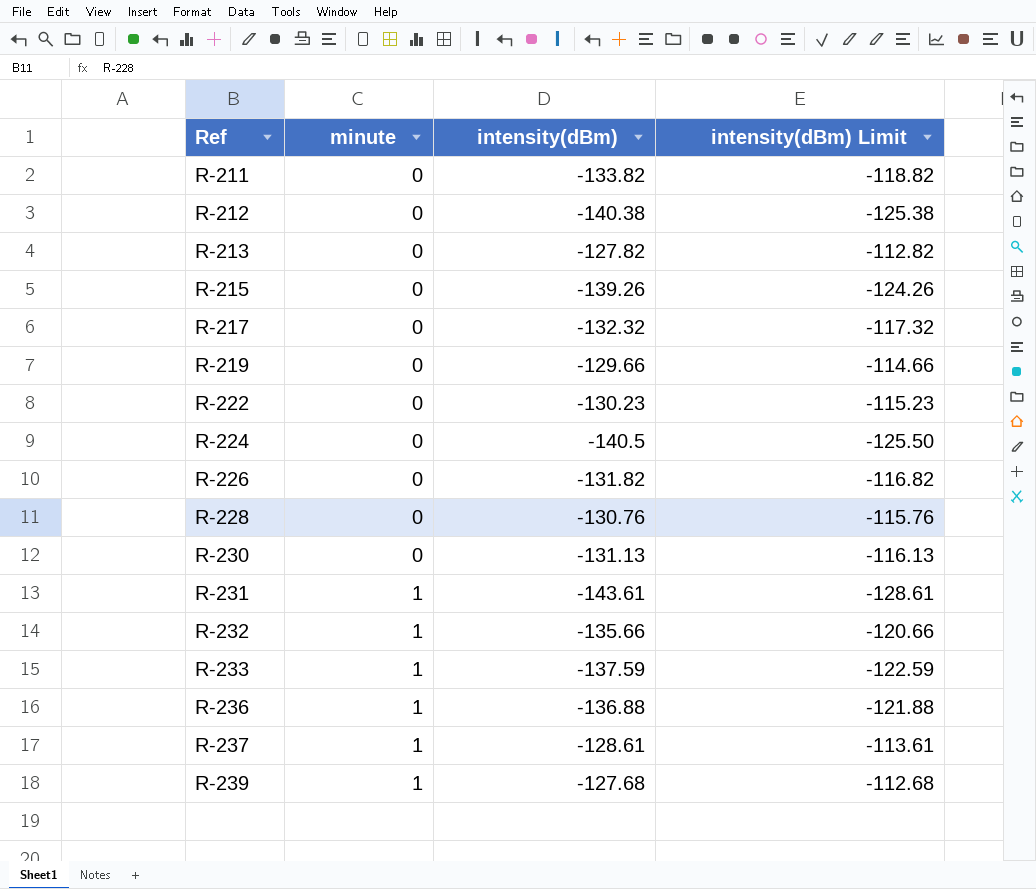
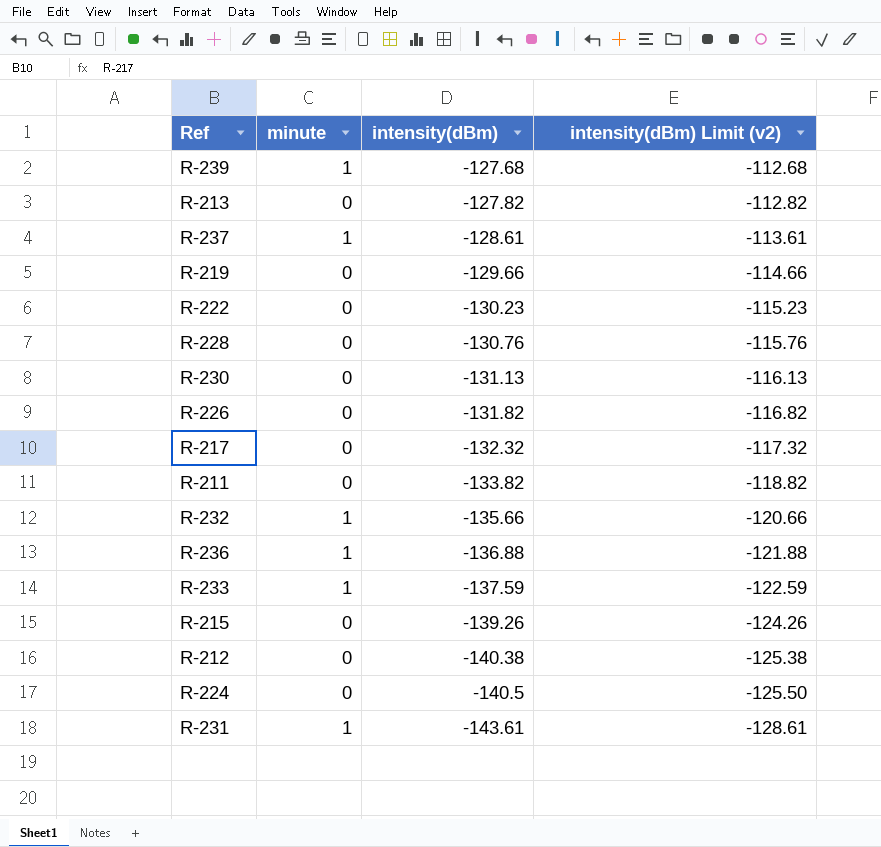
row order: Ref ascending -> intensity(dBm) descending
column name: intensity(dBm) Limit -> intensity(dBm) Limit (v2)

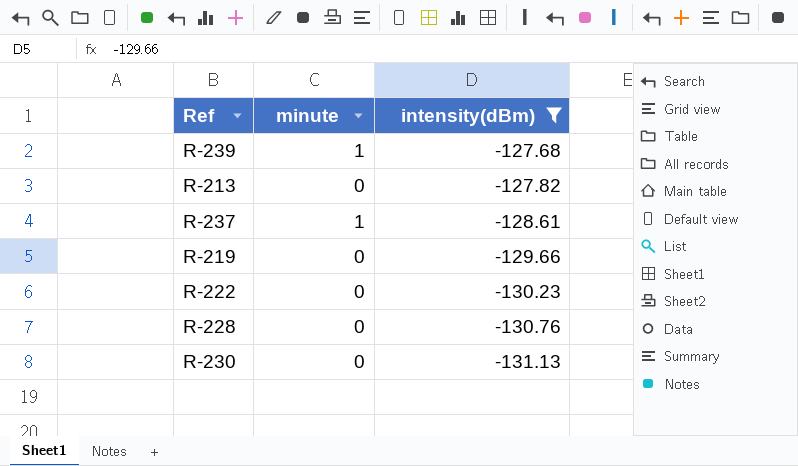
filter: none -> intensity(dBm) >= -131.13
column intensity(dBm) Limit (v2) | formula: [intensity(dBm)] + 15 -> none

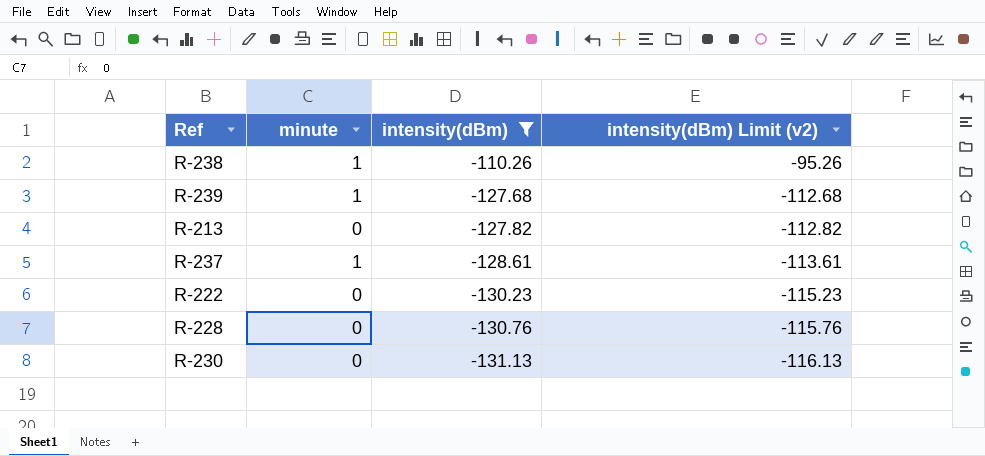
column intensity(dBm) Limit (v2) | formula: none -> [intensity(dBm)] + 15
row R-219: 0 | -129.66 -> none
row R-238: none -> 1 | -110.26 | -95.26

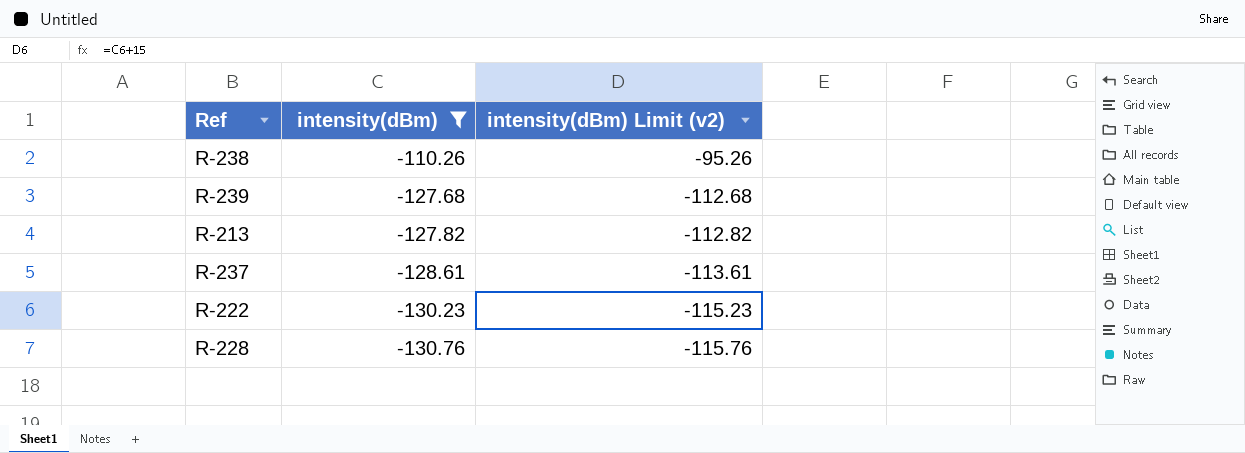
column minute | position: 2 -> none
row R-230: 0 | -131.13 | -116.13 -> none

